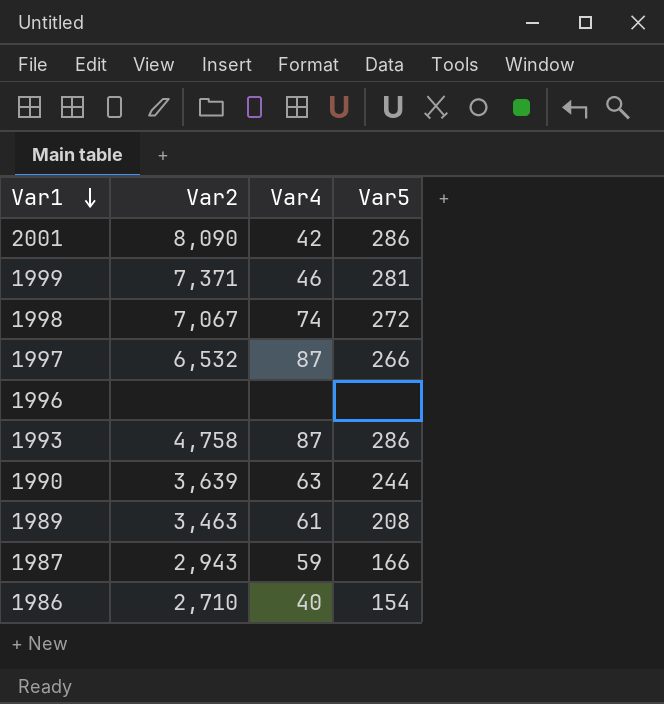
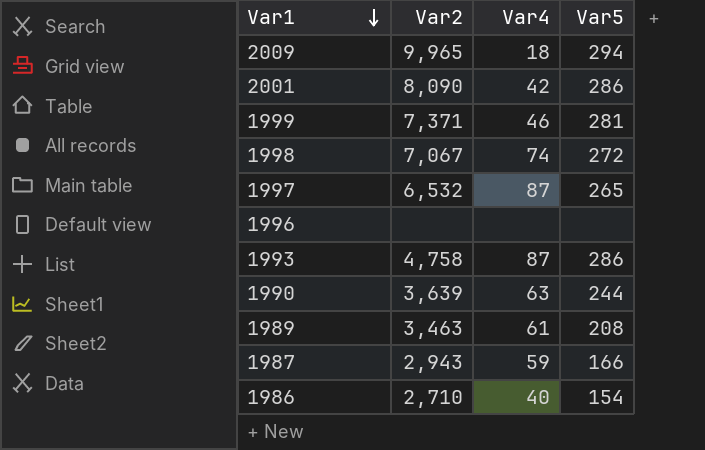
row 2009: none -> 9,965 | 18 | 294
1997 | Var5: 266 -> 265

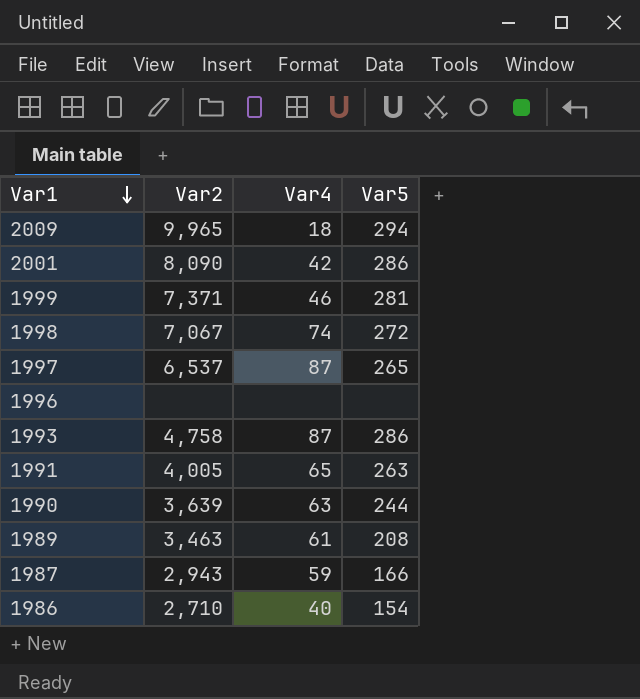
1997 | Var2: 6,532 -> 6,537
row 1991: none -> 4,005 | 65 | 263

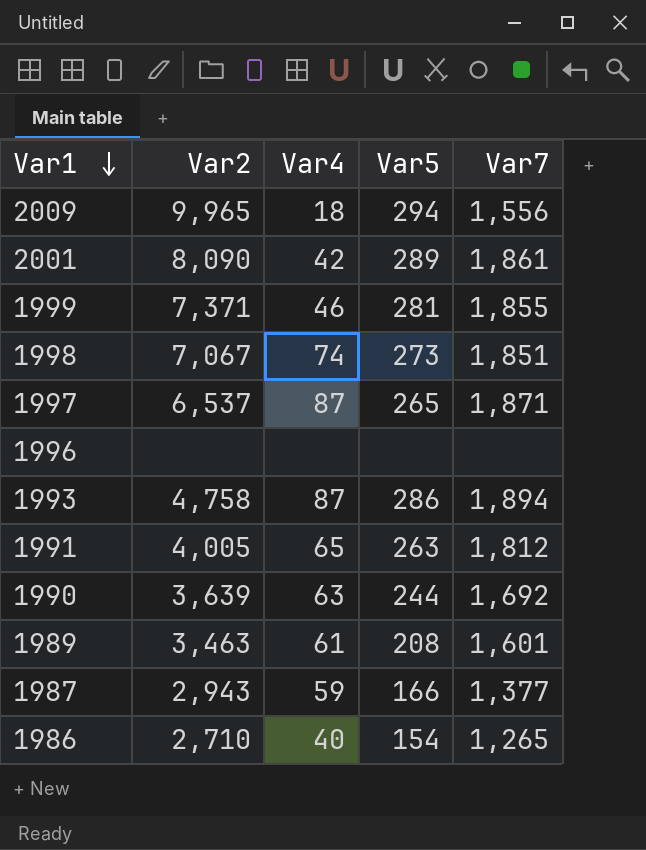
column Var7 | position: none -> 5
2001 | Var5: 286 -> 289
1998 | Var5: 272 -> 273

